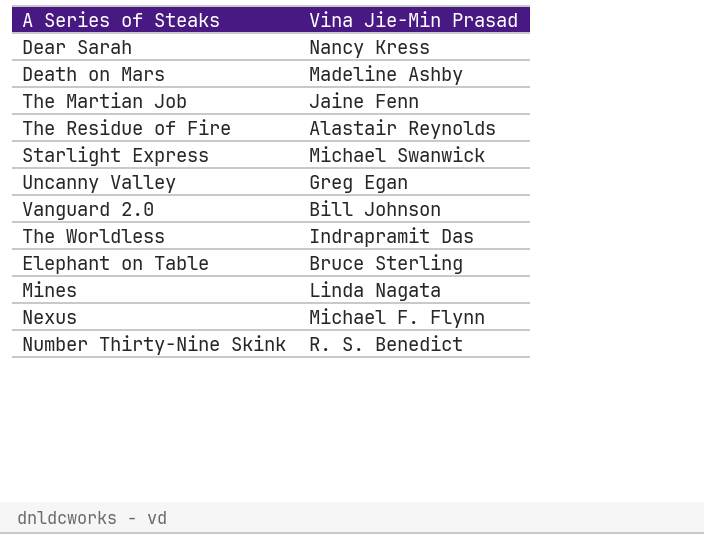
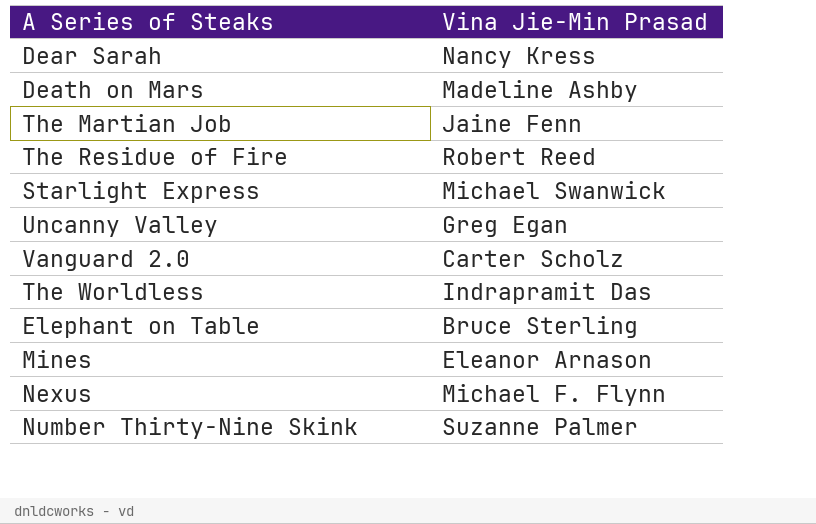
The Residue of Fire | Vina Jie-Min Prasad: Alastair Reynolds -> Robert Reed
Vanguard 2.0 | Vina Jie-Min Prasad: Bill Johnson -> Carter Scholz
Mines | Vina Jie-Min Prasad: Linda Nagata -> Eleanor Arnason
Number Thirty-Nine Skink | Vina Jie-Min Prasad: R. S. Benedict -> Suzanne Palmer

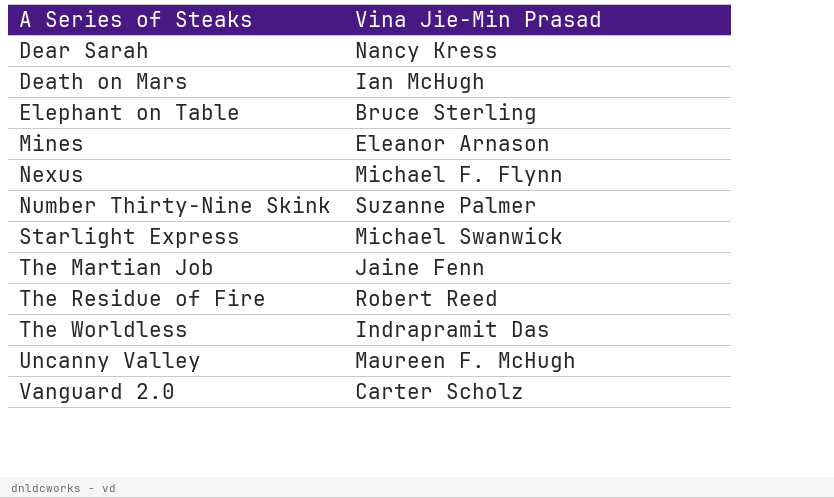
row order: none -> A Series of Steaks ascending
Death on Mars | Vina Jie-Min Prasad: Madeline Ashby -> Ian McHugh
Uncanny Valley | Vina Jie-Min Prasad: Greg Egan -> Maureen F. McHugh

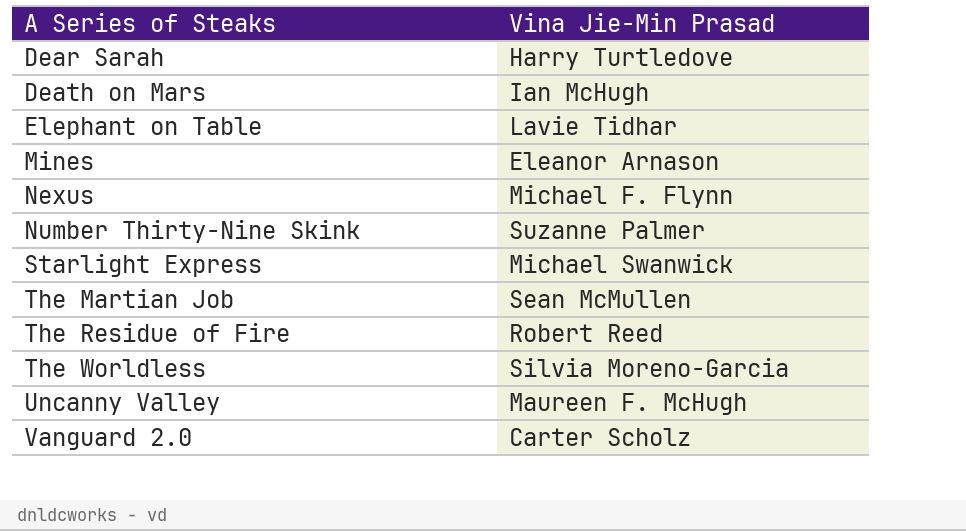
Dear Sarah | Vina Jie-Min Prasad: Nancy Kress -> Harry Turtledove
Elephant on Table | Vina Jie-Min Prasad: Bruce Sterling -> Lavie Tidhar
The Martian Job | Vina Jie-Min Prasad: Jaine Fenn -> Sean McMullen
The Worldless | Vina Jie-Min Prasad: Indrapramit Das -> Silvia Moreno-Garcia

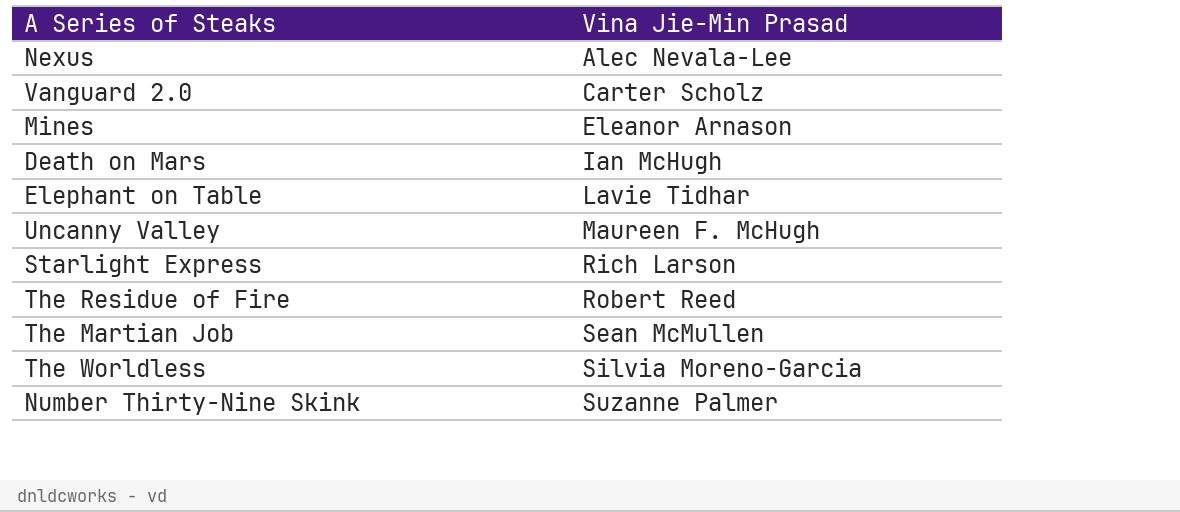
row order: A Series of Steaks ascending -> Vina Jie-Min Prasad ascending
row Dear Sarah: Harry Turtledove -> none
Nexus | Vina Jie-Min Prasad: Michael F. Flynn -> Alec Nevala-Lee
Starlight Express | Vina Jie-Min Prasad: Michael Swanwick -> Rich Larson

